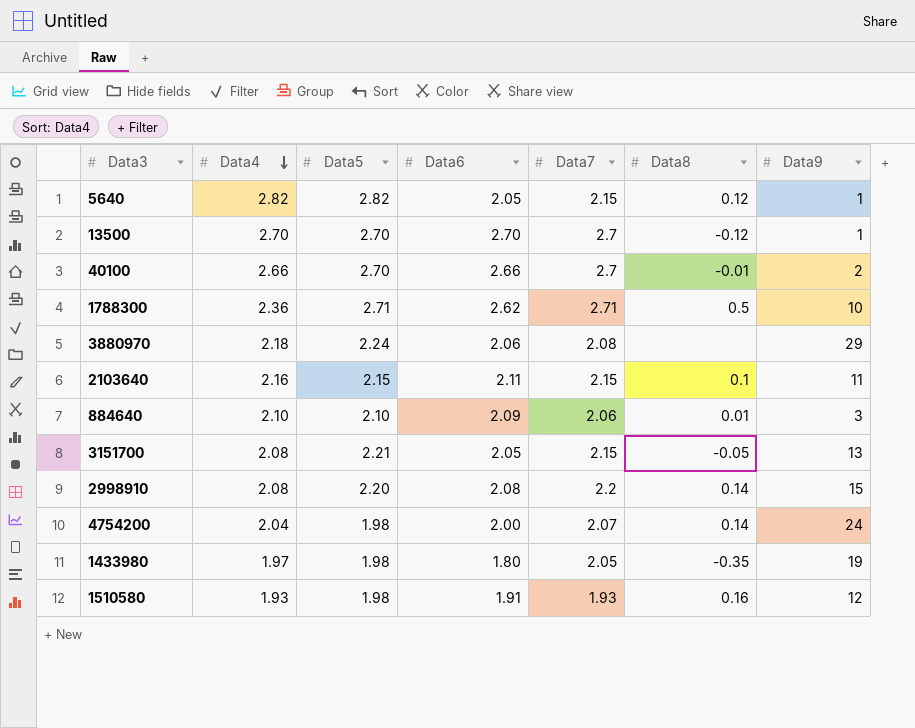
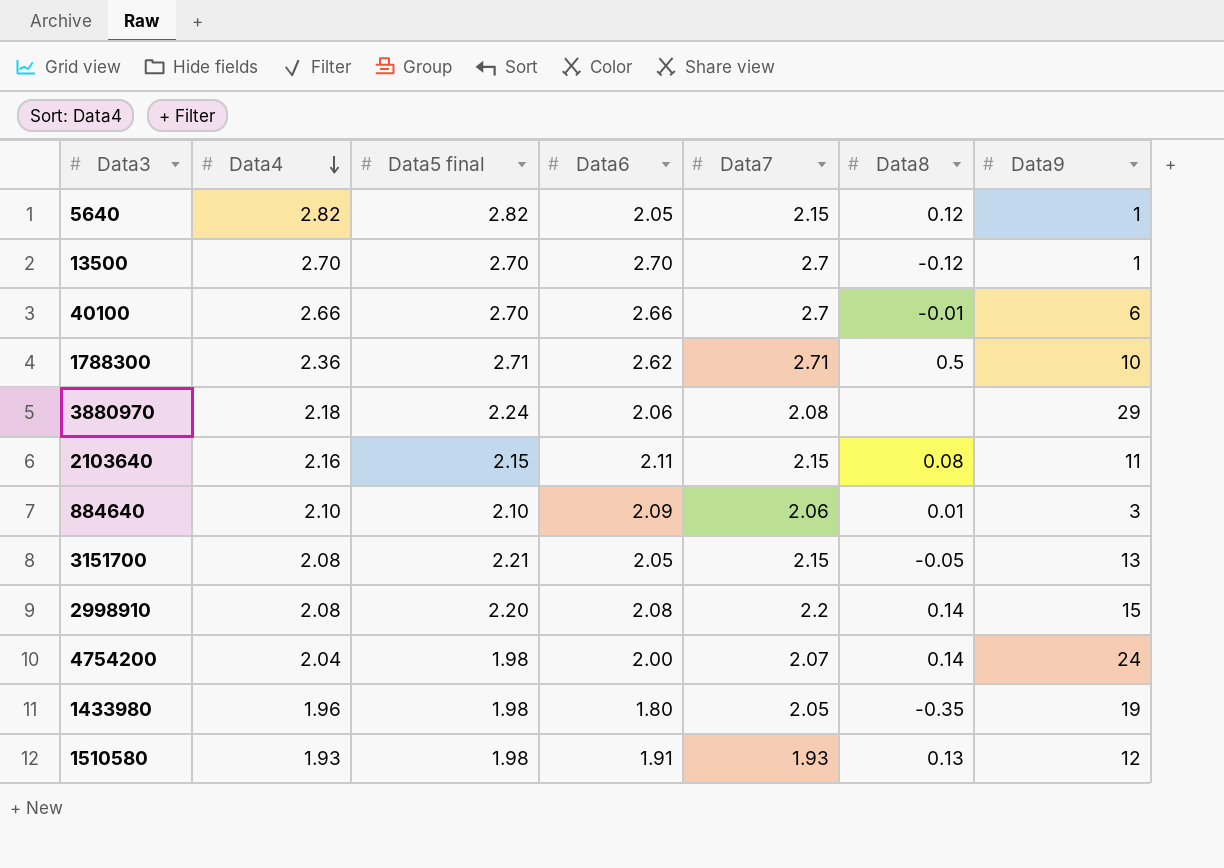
column name: Data5 -> Data5 final
40100 | Data9: 2 -> 6
2103640 | Data8: 0.1 -> 0.08
1433980 | Data4: 1.97 -> 1.96
1510580 | Data8: 0.16 -> 0.13

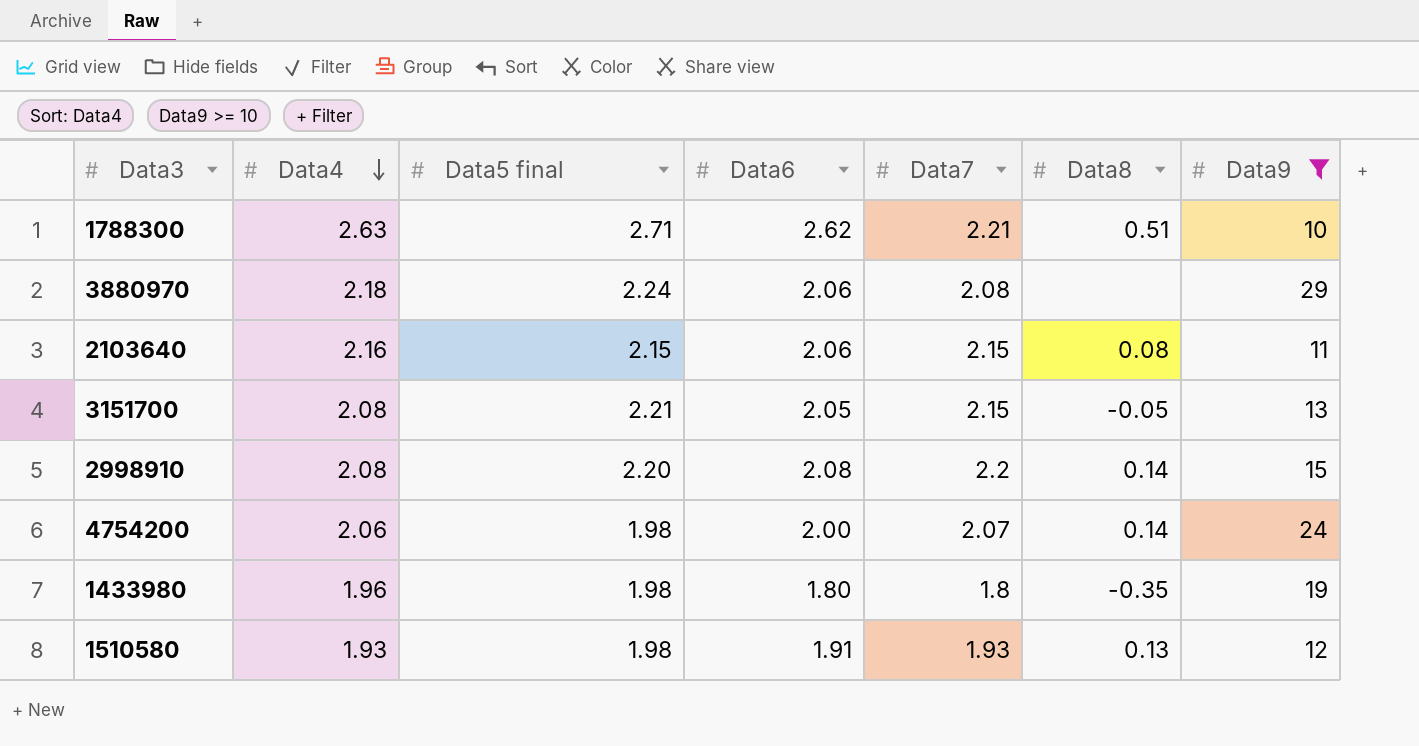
filter: none -> Data9 >= 10
1788300 | Data4: 2.36 -> 2.63
1788300 | Data7: 2.71 -> 2.21
1788300 | Data8: 0.5 -> 0.51
2103640 | Data6: 2.11 -> 2.06
4754200 | Data4: 2.04 -> 2.06
1433980 | Data7: 2.05 -> 1.8

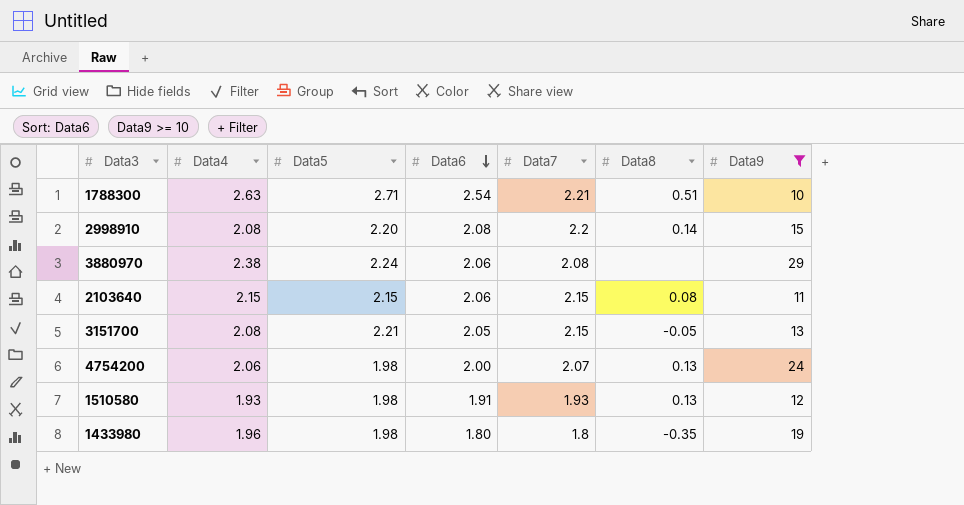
row order: Data4 descending -> Data6 descending
column name: Data5 final -> Data5
1788300 | Data6: 2.62 -> 2.54
3880970 | Data4: 2.18 -> 2.38
2103640 | Data4: 2.16 -> 2.15
4754200 | Data8: 0.14 -> 0.13

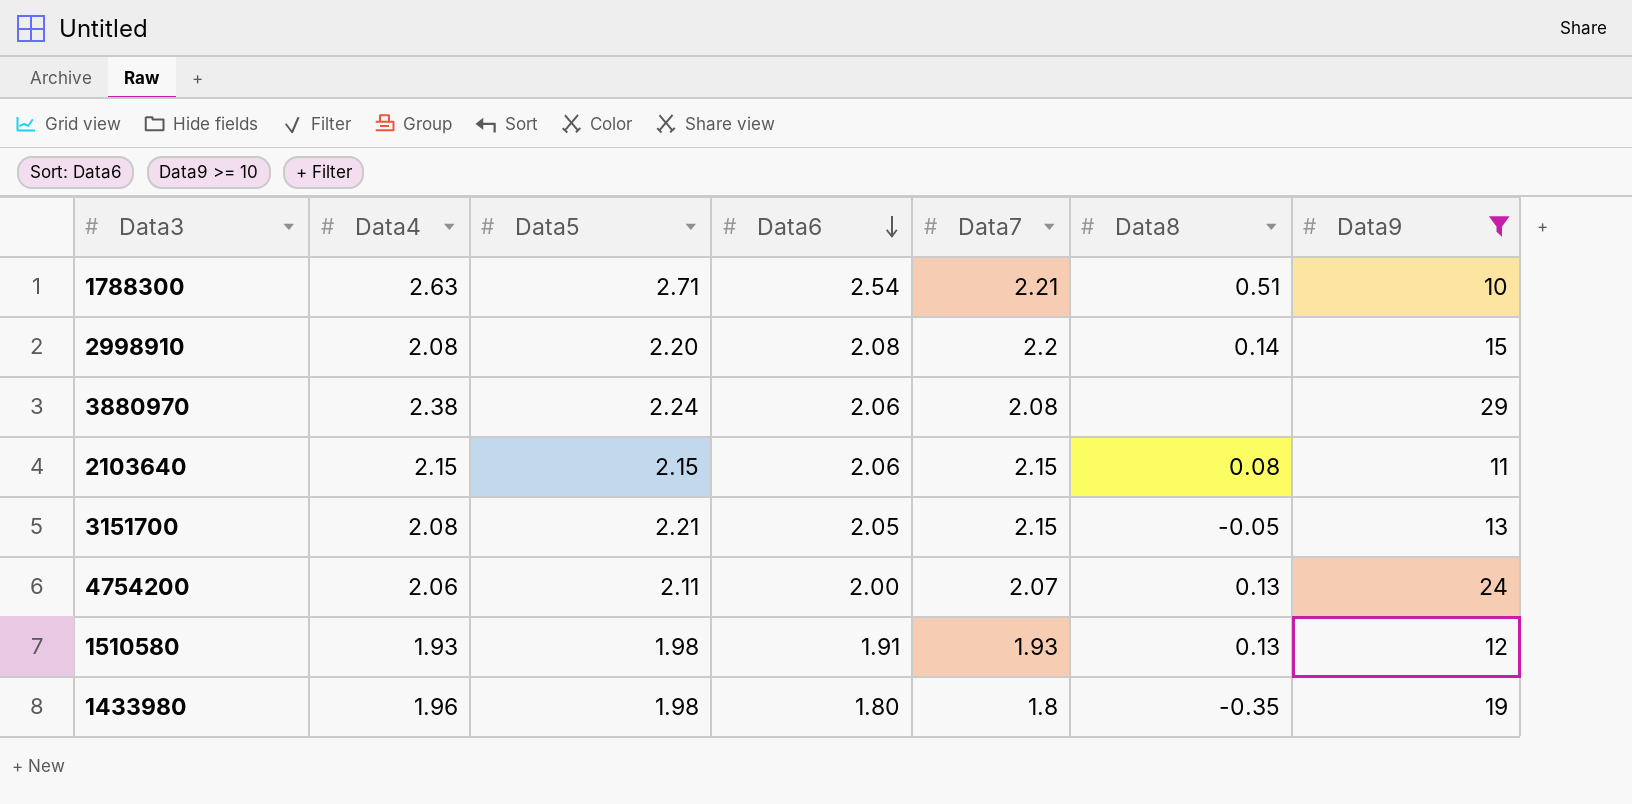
4754200 | Data5: 1.98 -> 2.11

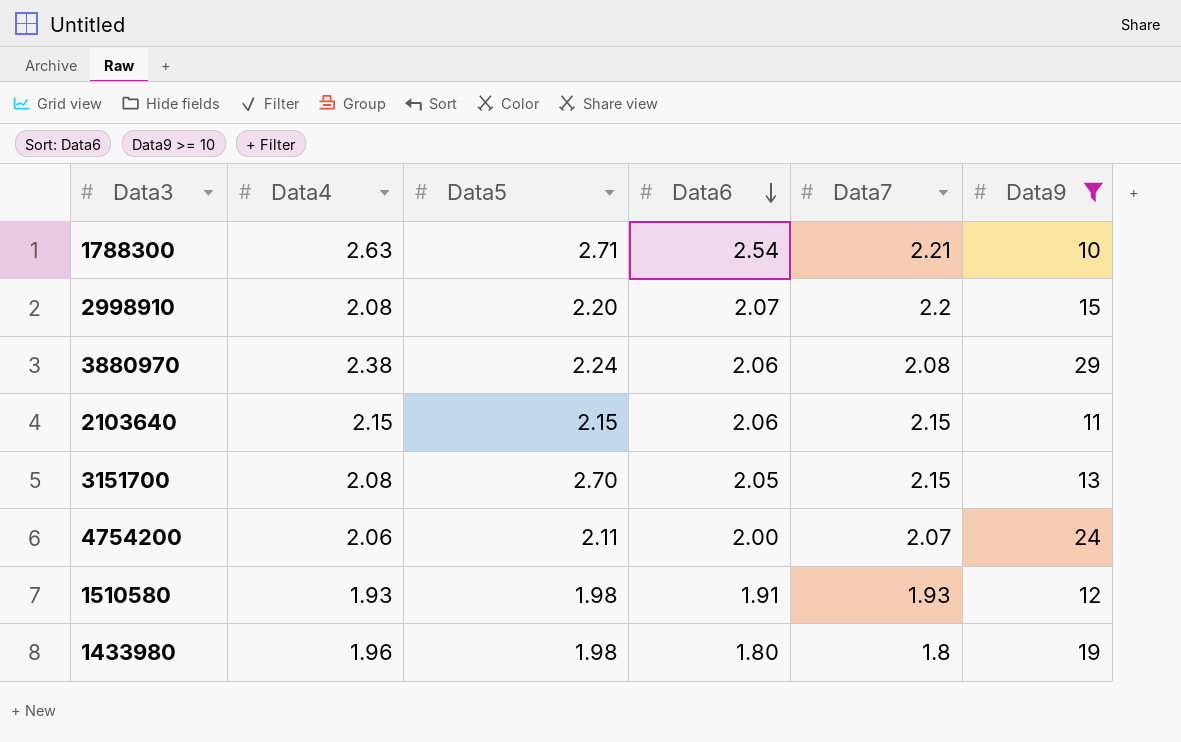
column Data8 | position: 6 -> none
2998910 | Data6: 2.08 -> 2.07
3151700 | Data5: 2.21 -> 2.70

